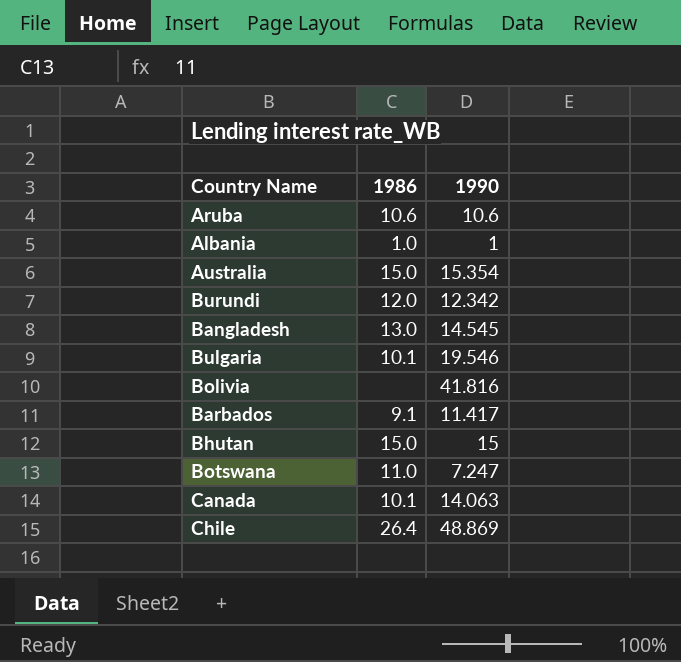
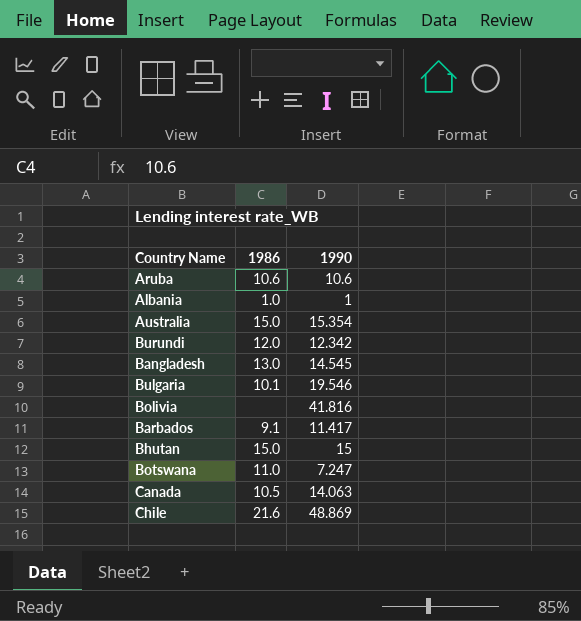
Canada | 1986: 10.1 -> 10.5
Chile | 1986: 26.4 -> 21.6

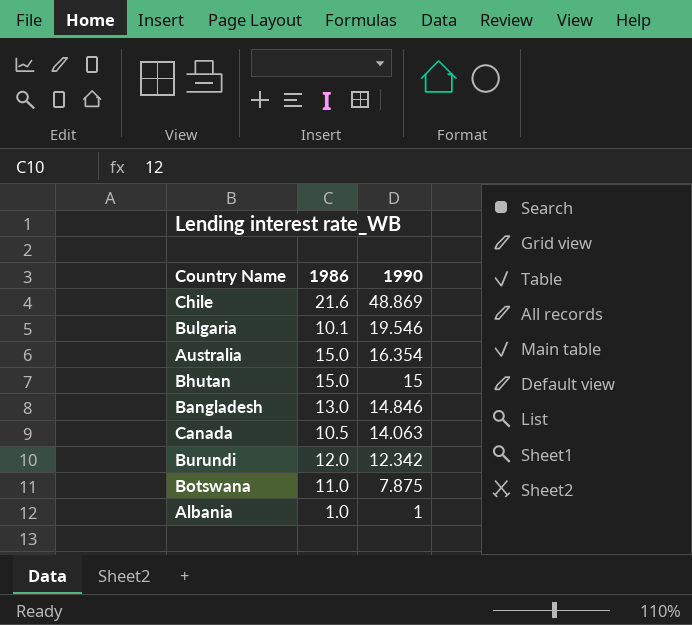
row order: none -> 1990 descending
row Aruba: 10.6 | 10.6 -> none
row Bolivia: none | 41.816 -> none
row Barbados: 9.1 | 11.417 -> none
Australia | 1990: 15.354 -> 16.354
Bangladesh | 1990: 14.545 -> 14.846
Botswana | 1990: 7.247 -> 7.875

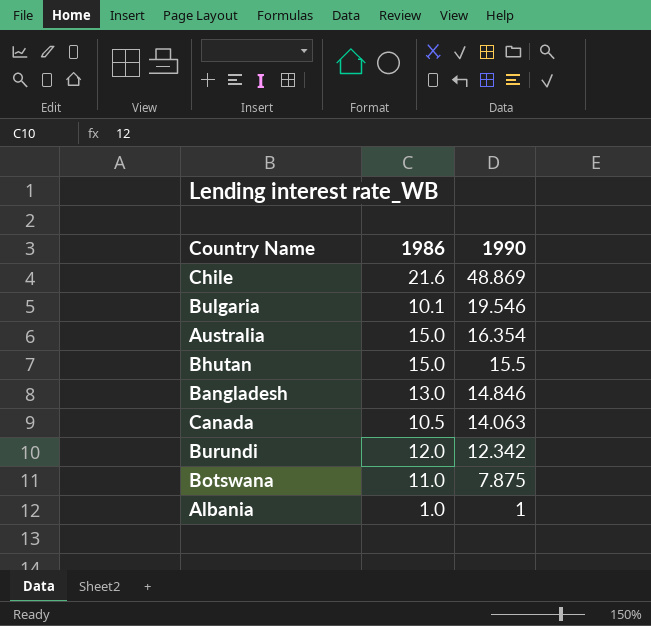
Bhutan | 1990: 15 -> 15.5

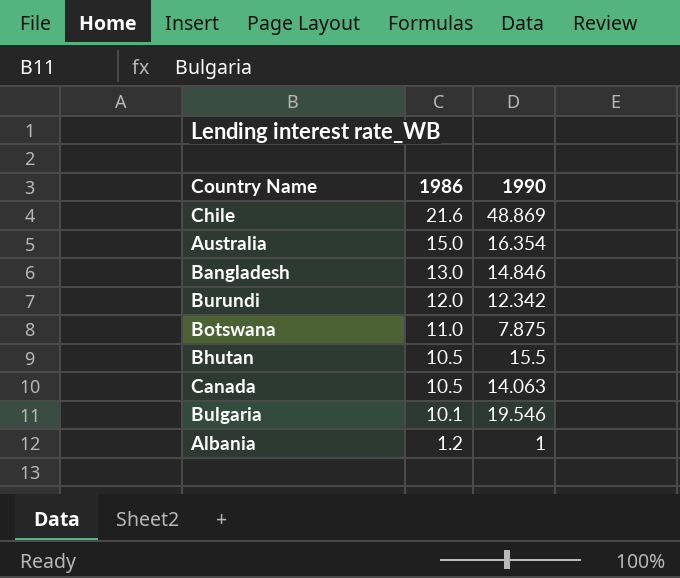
row order: 1990 descending -> 1986 descending
Bhutan | 1986: 15.0 -> 10.5
Albania | 1986: 1.0 -> 1.2

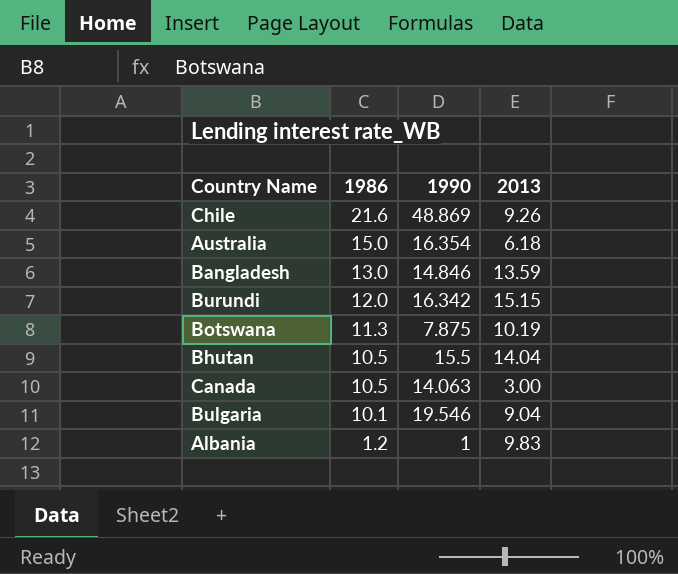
column 2013 | position: none -> 4
Burundi | 1990: 12.342 -> 16.342
Botswana | 1986: 11.0 -> 11.3

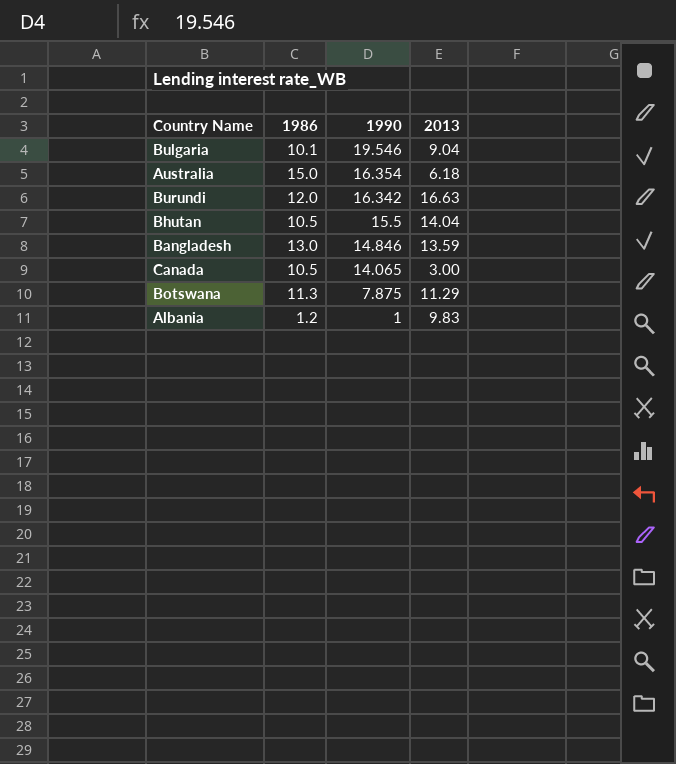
row order: 1986 descending -> 1990 descending
row Chile: 21.6 | 48.869 | 9.26 -> none
Burundi | 2013: 15.15 -> 16.63
Canada | 1990: 14.063 -> 14.065
Botswana | 2013: 10.19 -> 11.29

